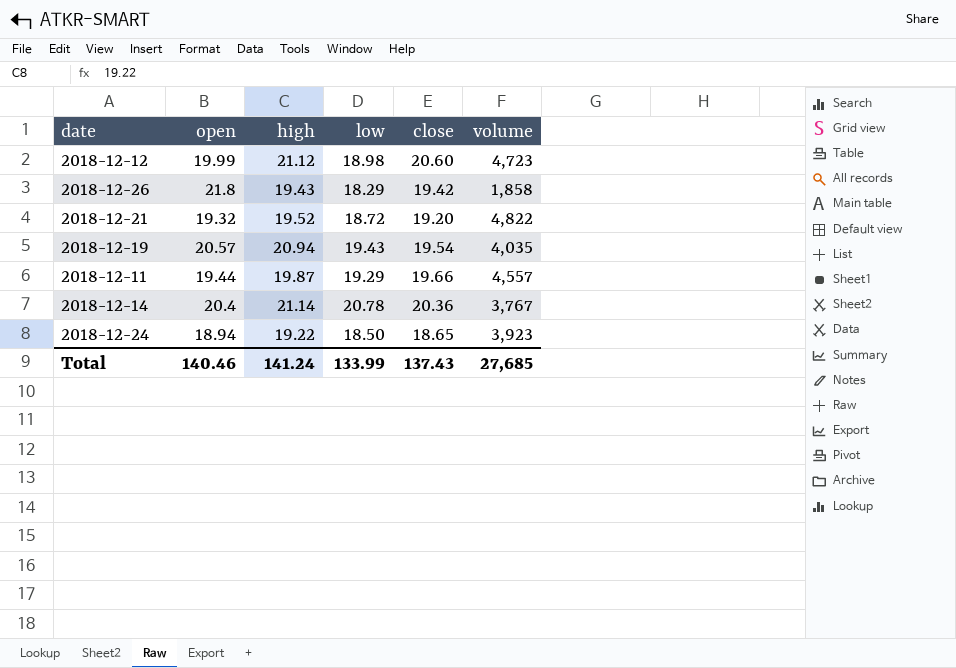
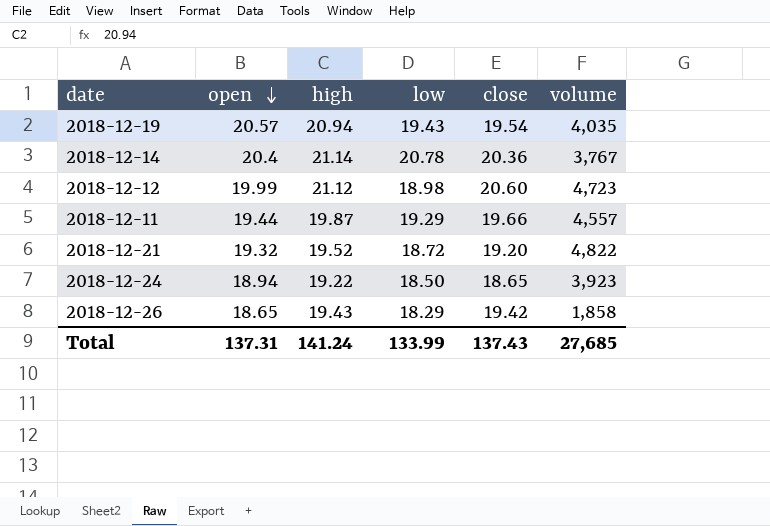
row order: none -> open descending
2018-12-26 | open: 21.8 -> 18.65
Total | open: 140.46 -> 137.31

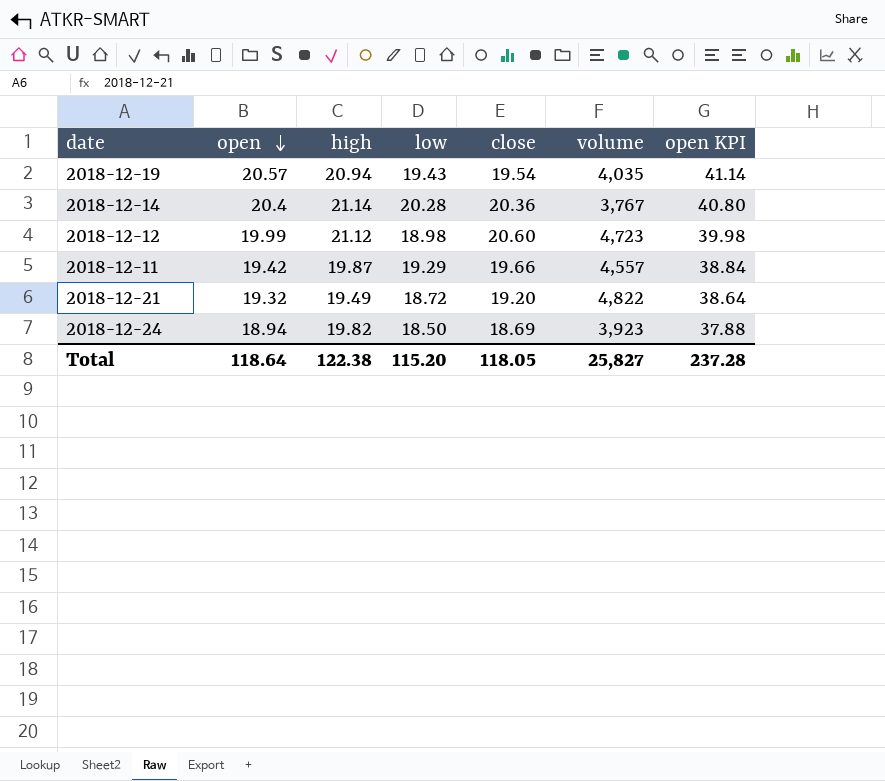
column open KPI | formula: none -> [open] * 2
row 2018-12-26: 18.65 | 19.43 | 18.29 | 19.42 | 1,858 -> none
2018-12-14 | low: 20.78 -> 20.28
2018-12-11 | open: 19.44 -> 19.42
2018-12-21 | high: 19.52 -> 19.49
2018-12-24 | high: 19.22 -> 19.82
2018-12-24 | close: 18.65 -> 18.69
Total | open: 137.31 -> 118.64
Total | high: 141.24 -> 122.38
Total | low: 133.99 -> 115.20
Total | close: 137.43 -> 118.05
Total | volume: 27,685 -> 25,827

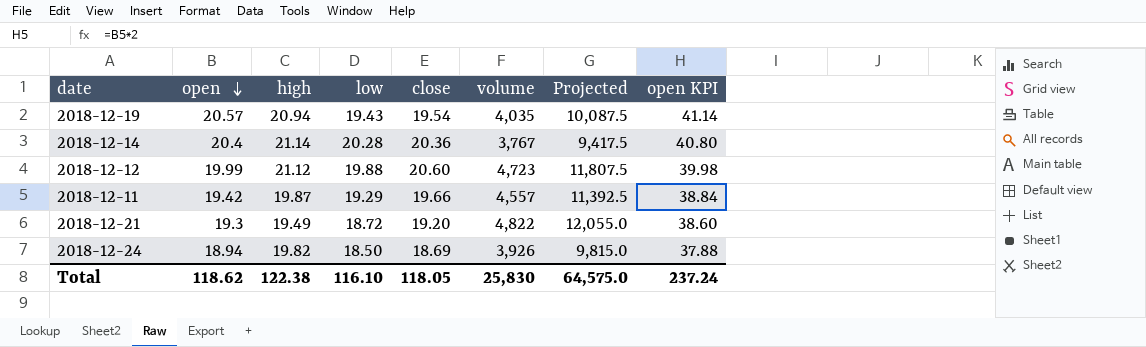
column Projected | formula: none -> [volume] * 2.5
2018-12-12 | low: 18.98 -> 19.88
2018-12-21 | open: 19.32 -> 19.3
2018-12-21 | open KPI: 38.64 -> 38.60
2018-12-24 | volume: 3,923 -> 3,926
Total | open: 118.64 -> 118.62
Total | low: 115.20 -> 116.10
Total | volume: 25,827 -> 25,830
Total | open KPI: 237.28 -> 237.24

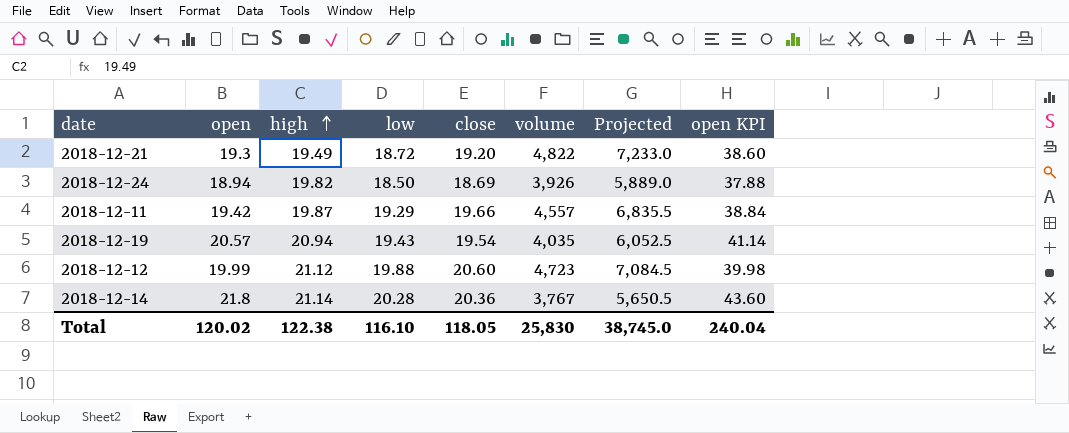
row order: open descending -> high ascending
column Projected | formula: [volume] * 2.5 -> [volume] * 1.5
2018-12-14 | open: 20.4 -> 21.8
2018-12-14 | open KPI: 40.80 -> 43.60
Total | open: 118.62 -> 120.02
Total | Projected: 64,575.0 -> 38,745.0
Total | open KPI: 237.24 -> 240.04

